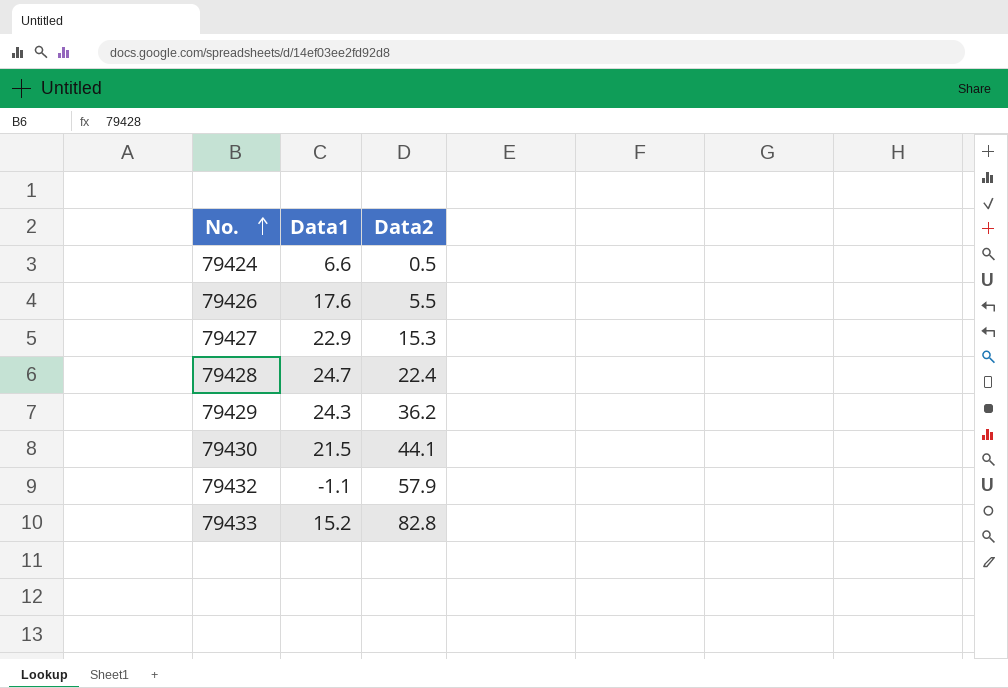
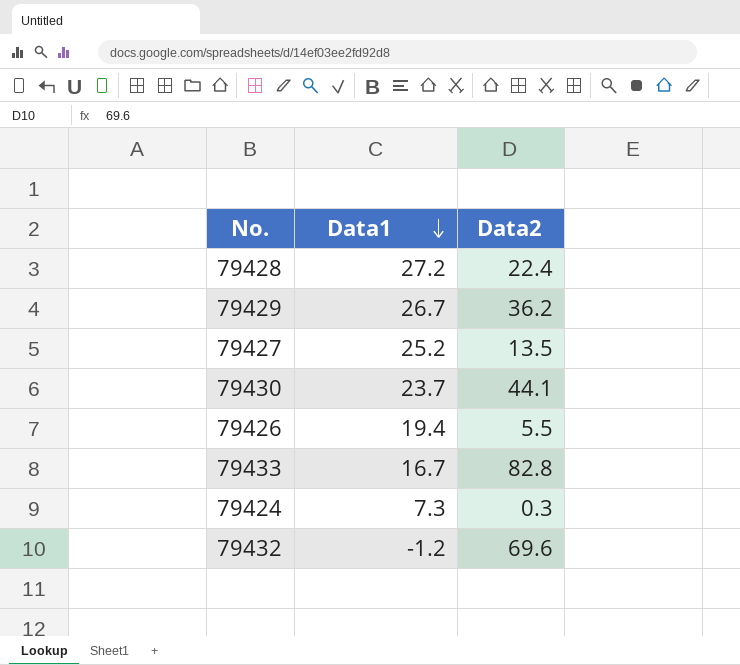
row order: No. ascending -> Data1 descending
79428 | Data1: 24.7 -> 27.2
79429 | Data1: 24.3 -> 26.7
79427 | Data1: 22.9 -> 25.2
79427 | Data2: 15.3 -> 13.5
79430 | Data1: 21.5 -> 23.7
79426 | Data1: 17.6 -> 19.4
79433 | Data1: 15.2 -> 16.7
79424 | Data1: 6.6 -> 7.3
79424 | Data2: 0.5 -> 0.3
79432 | Data1: -1.1 -> -1.2
79432 | Data2: 57.9 -> 69.6

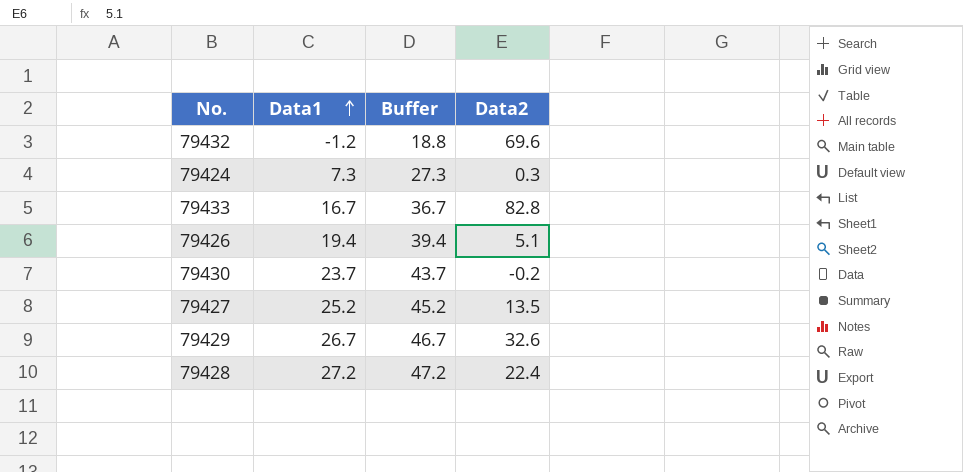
row order: Data1 descending -> Data1 ascending
column Buffer | formula: none -> [Data1] + 20
79426 | Data2: 5.5 -> 5.1
79430 | Data2: 44.1 -> -0.2
79429 | Data2: 36.2 -> 32.6

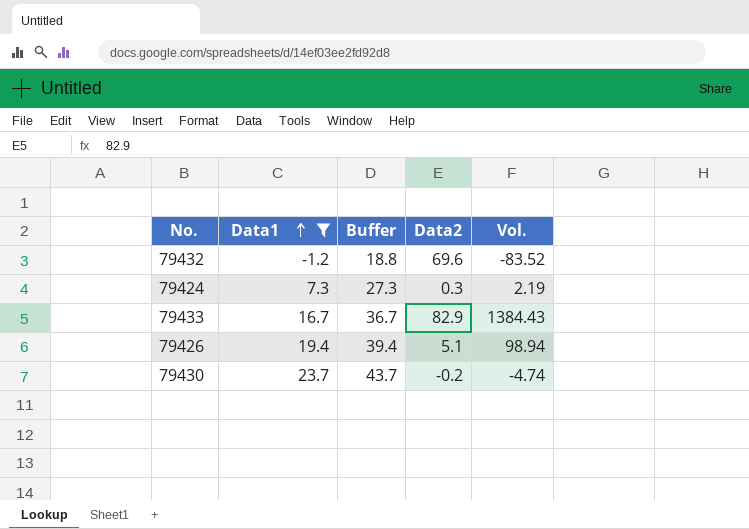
filter: none -> Data1 <= 23.7
column Vol. | formula: none -> [Data1] * [Data2]
79433 | Data2: 82.8 -> 82.9

